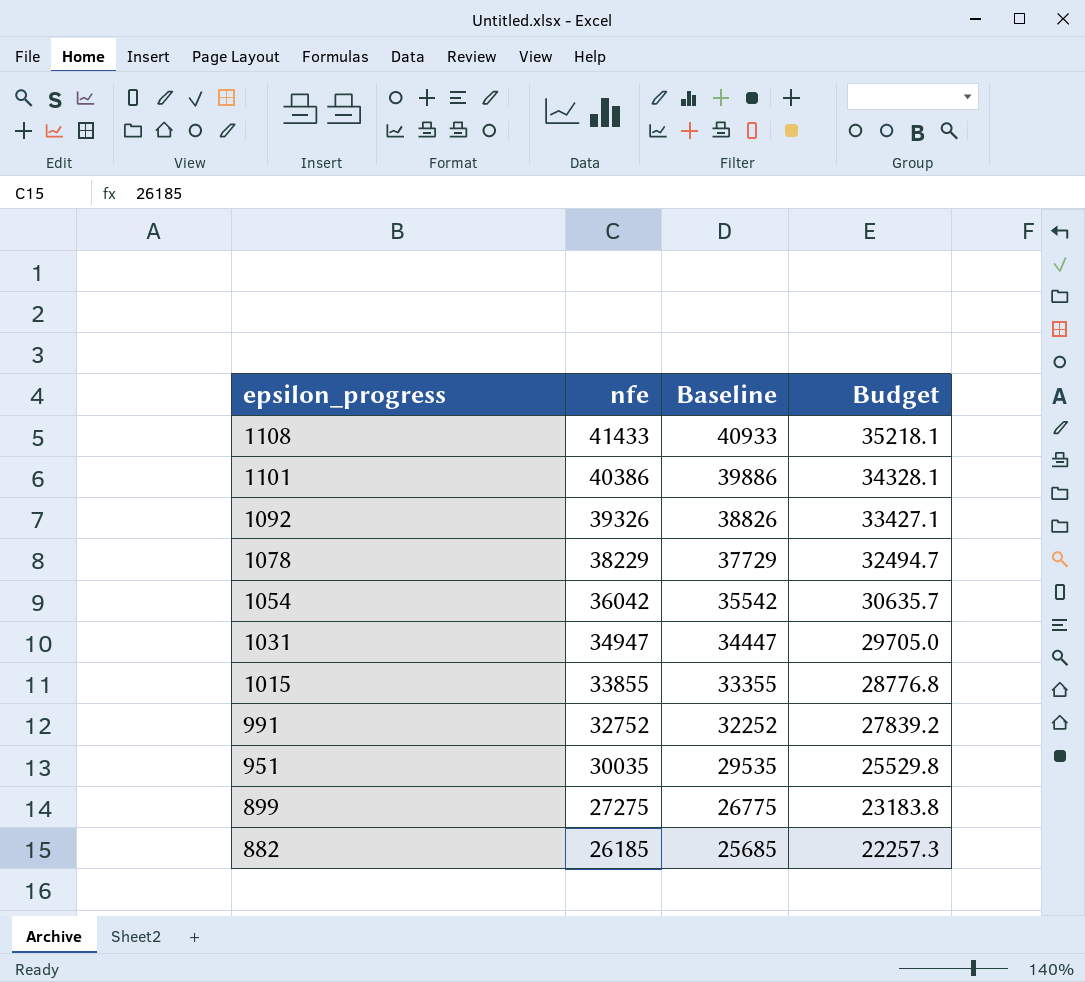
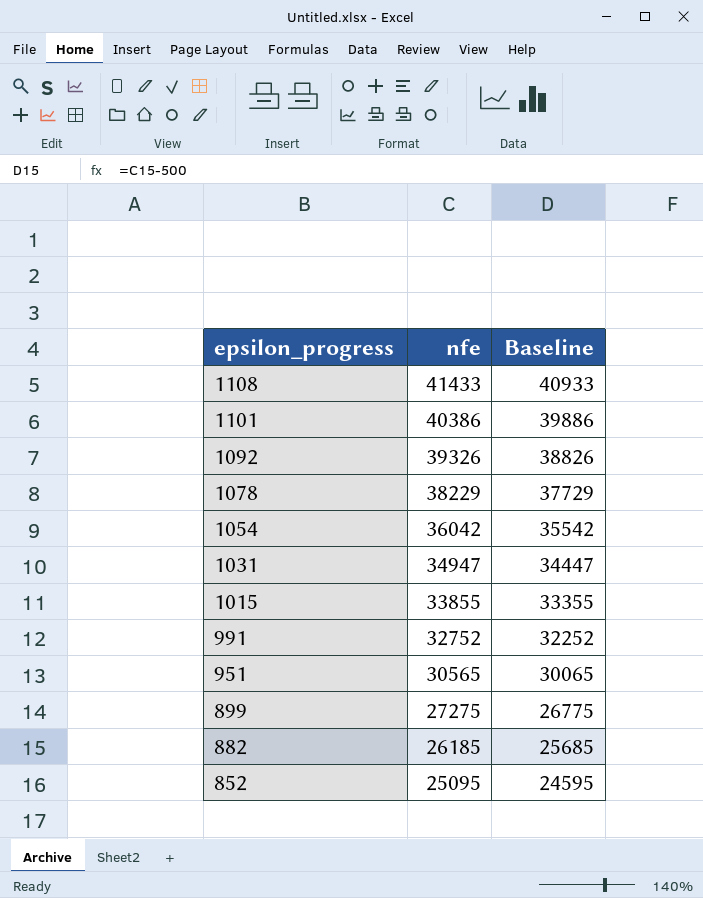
column Budget | formula: [nfe] * 0.85 -> none
951 | nfe: 30035 -> 30565
951 | Baseline: 29535 -> 30065
row 852: none -> 25095 | 24595

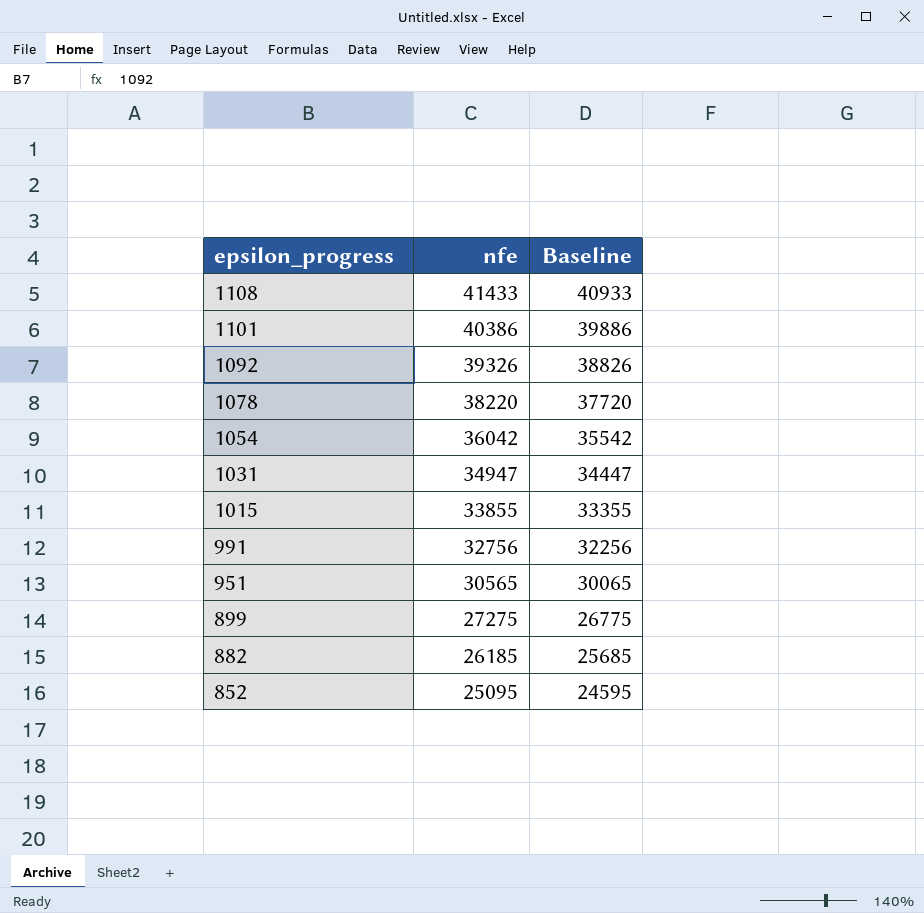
1078 | nfe: 38229 -> 38220
1078 | Baseline: 37729 -> 37720
991 | nfe: 32752 -> 32756
991 | Baseline: 32252 -> 32256

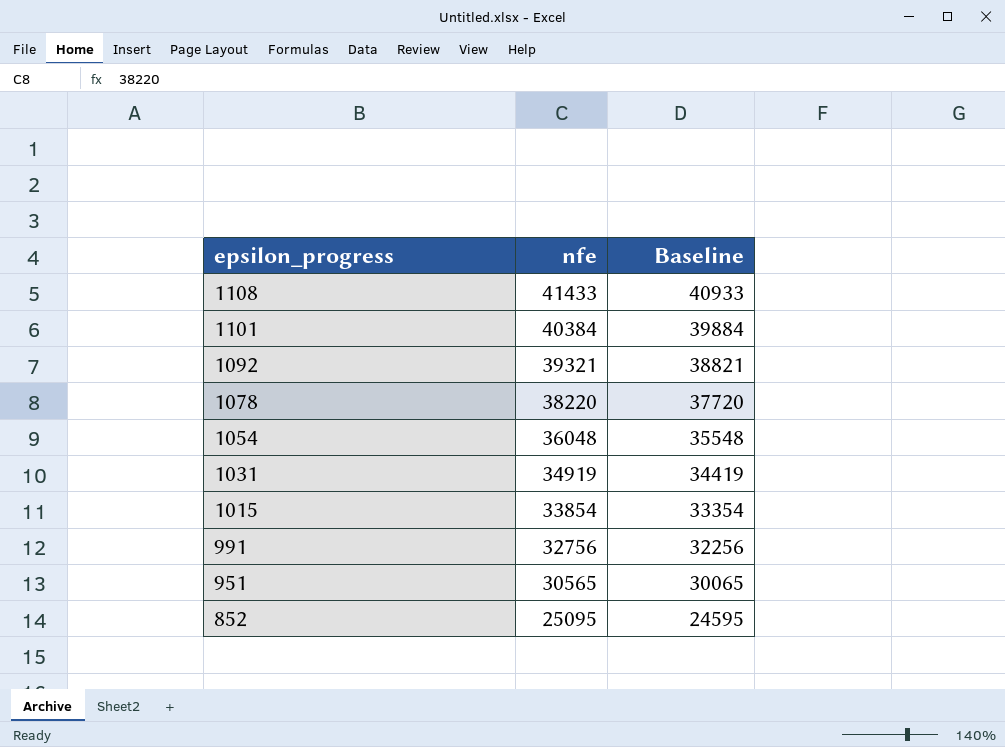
row 899: 27275 | 26775 -> none
row 882: 26185 | 25685 -> none
1101 | nfe: 40386 -> 40384
1101 | Baseline: 39886 -> 39884
1092 | nfe: 39326 -> 39321
1092 | Baseline: 38826 -> 38821
1054 | nfe: 36042 -> 36048
1054 | Baseline: 35542 -> 35548
1031 | nfe: 34947 -> 34919
1031 | Baseline: 34447 -> 34419
1015 | nfe: 33855 -> 33854
1015 | Baseline: 33355 -> 33354

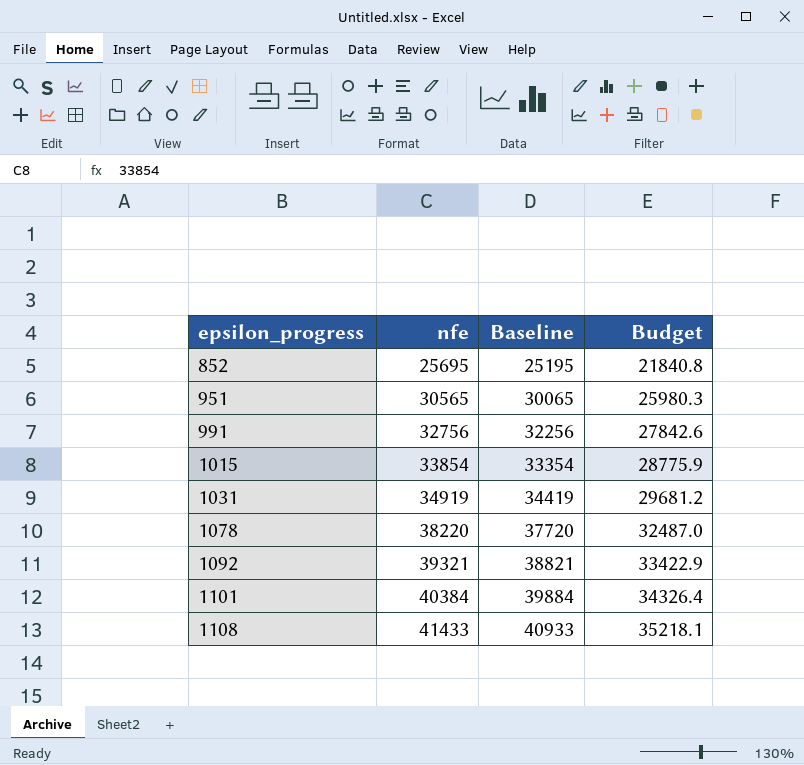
row order: epsilon_progress descending -> epsilon_progress ascending
column Budget | formula: none -> [nfe] * 0.85
row 1054: 36048 | 35548 -> none
852 | nfe: 25095 -> 25695
852 | Baseline: 24595 -> 25195

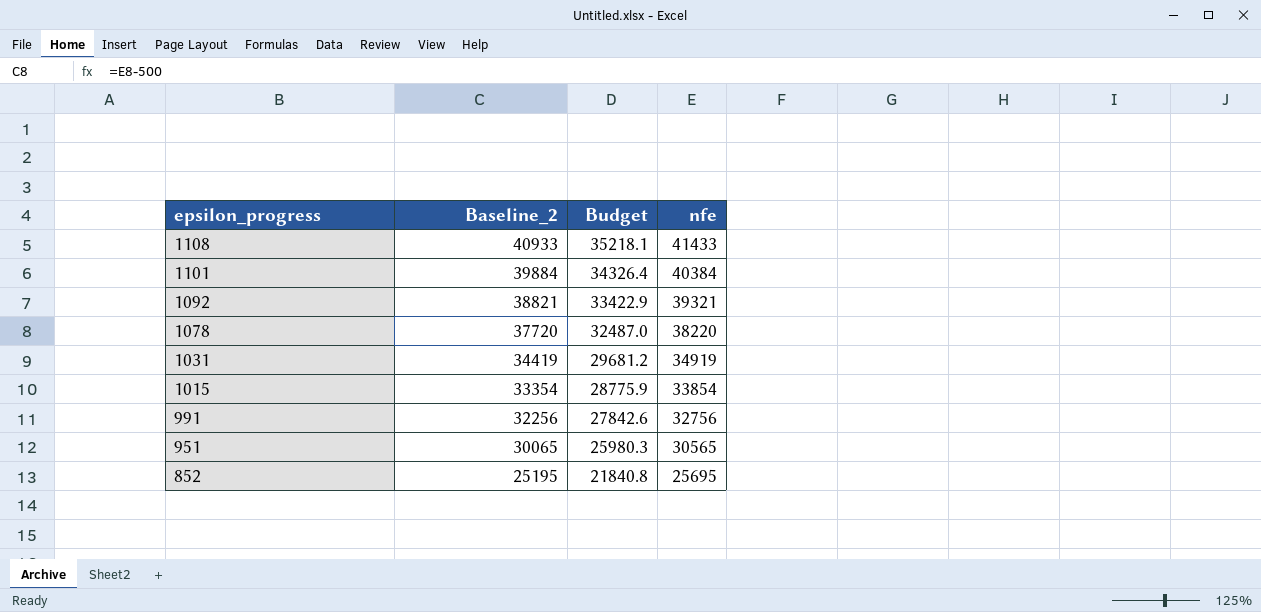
row order: epsilon_progress ascending -> epsilon_progress descending
column name: Baseline -> Baseline_2
column nfe | position: 2 -> 4

